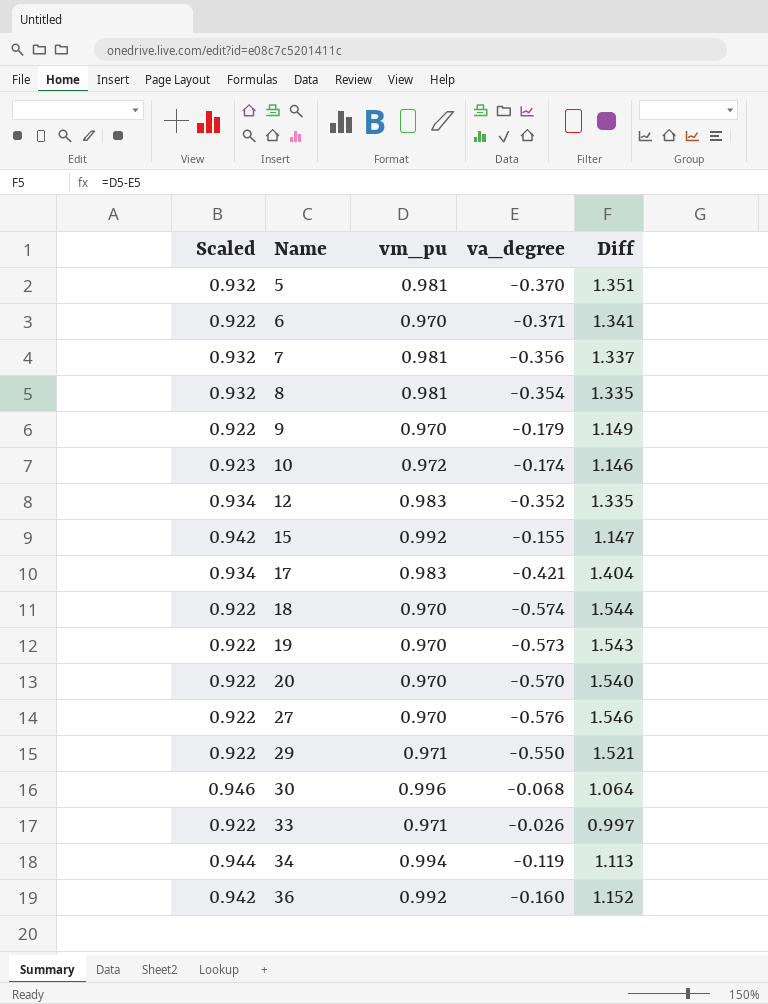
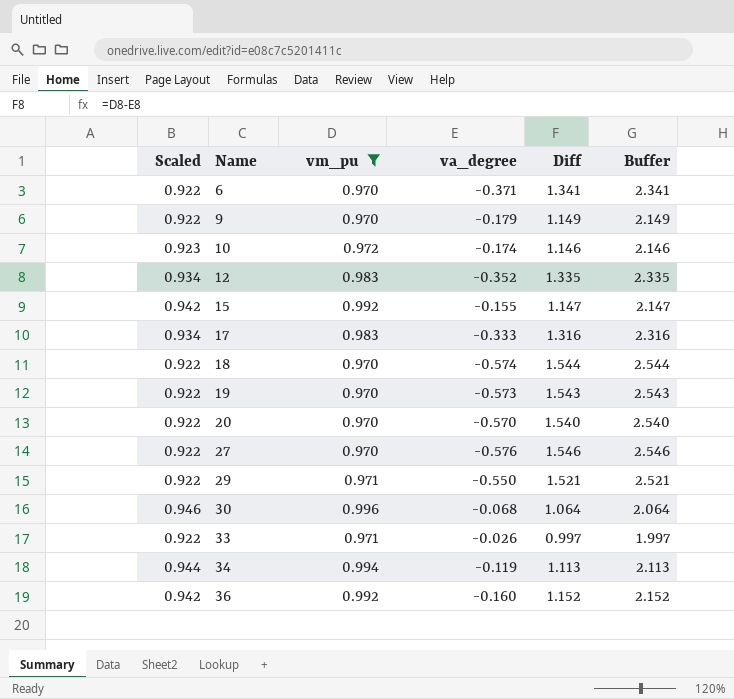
filter: none -> vm_pu != 0.981
column Buffer | formula: none -> [Diff] + 1
17 | va_degree: -0.421 -> -0.333
17 | Diff: 1.404 -> 1.316

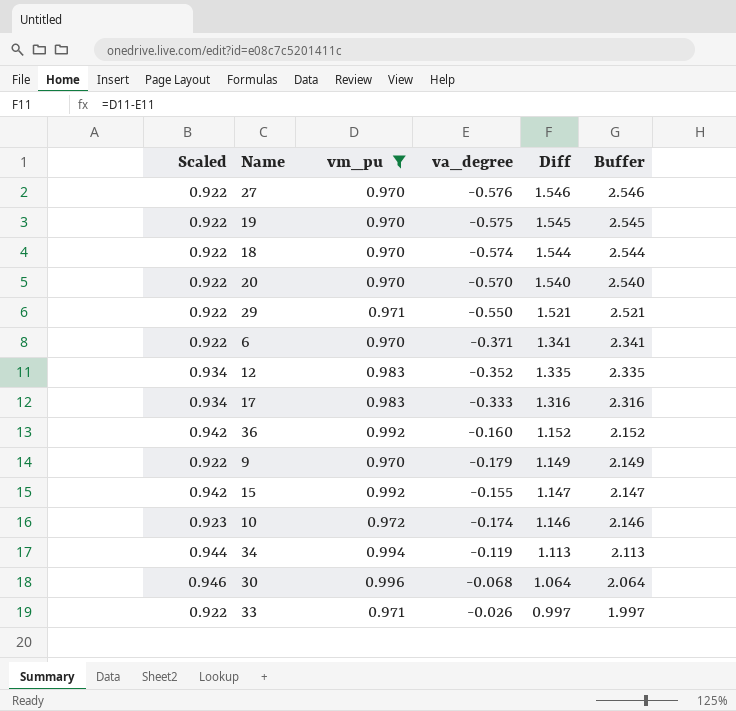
row order: Name ascending -> Diff descending
19 | va_degree: -0.573 -> -0.575
19 | Diff: 1.543 -> 1.545
19 | Buffer: 2.543 -> 2.545

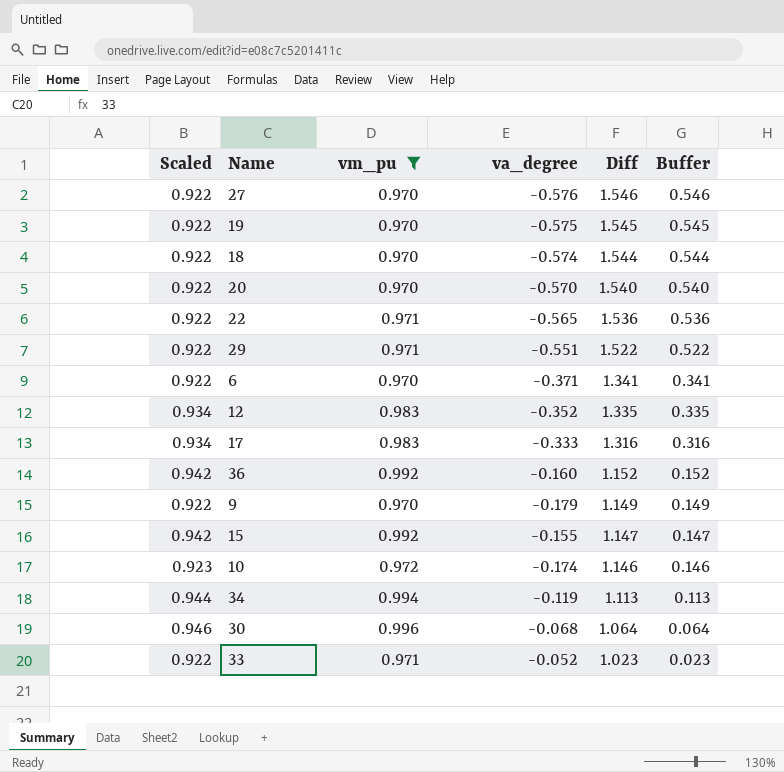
column Buffer | formula: [Diff] + 1 -> [Diff] - 1
row 22: none -> 0.922 | 0.971 | -0.565 | 1.536 | 0.536
29 | va_degree: -0.550 -> -0.551
29 | Diff: 1.521 -> 1.522
33 | va_degree: -0.026 -> -0.052
33 | Diff: 0.997 -> 1.023

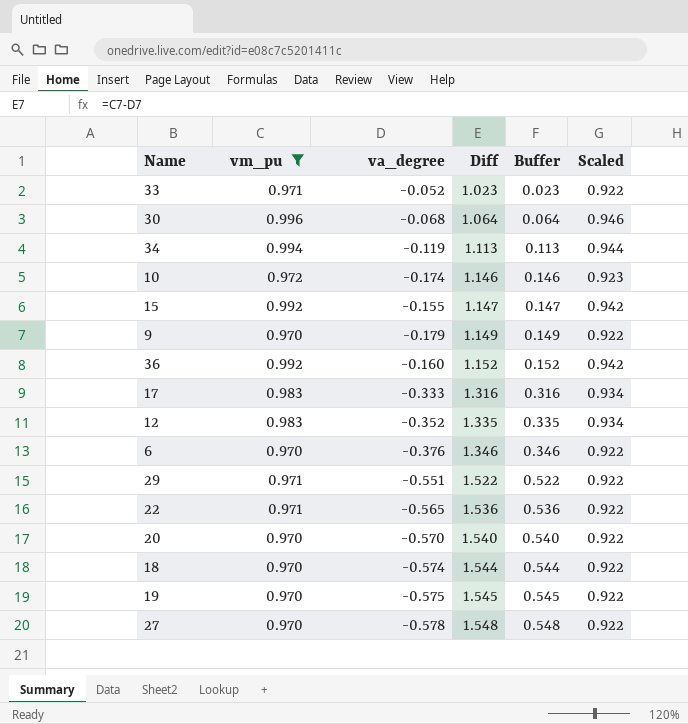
row order: Diff descending -> Diff ascending
column Scaled | position: 1 -> 6
6 | va_degree: -0.371 -> -0.376
6 | Diff: 1.341 -> 1.346
6 | Buffer: 0.341 -> 0.346
27 | va_degree: -0.576 -> -0.578
27 | Diff: 1.546 -> 1.548
27 | Buffer: 0.546 -> 0.548

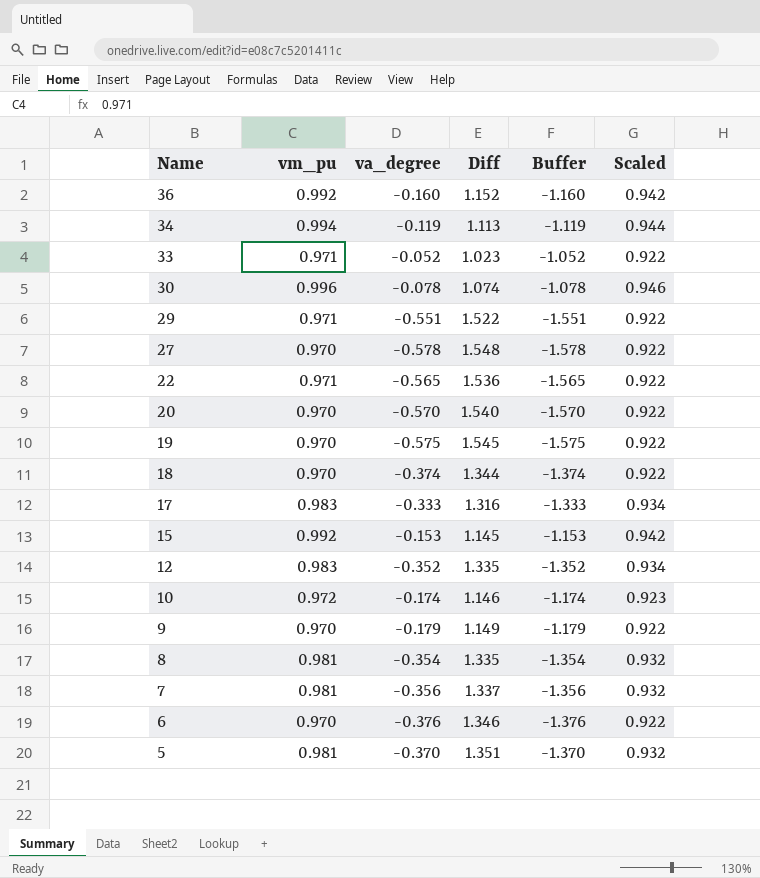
filter: vm_pu != 0.981 -> none
row order: Diff ascending -> Name descending
column Buffer | formula: [Diff] - 1 -> [va_degree] - 1
30 | va_degree: -0.068 -> -0.078
30 | Diff: 1.064 -> 1.074
18 | va_degree: -0.574 -> -0.374
18 | Diff: 1.544 -> 1.344
15 | va_degree: -0.155 -> -0.153
15 | Diff: 1.147 -> 1.145

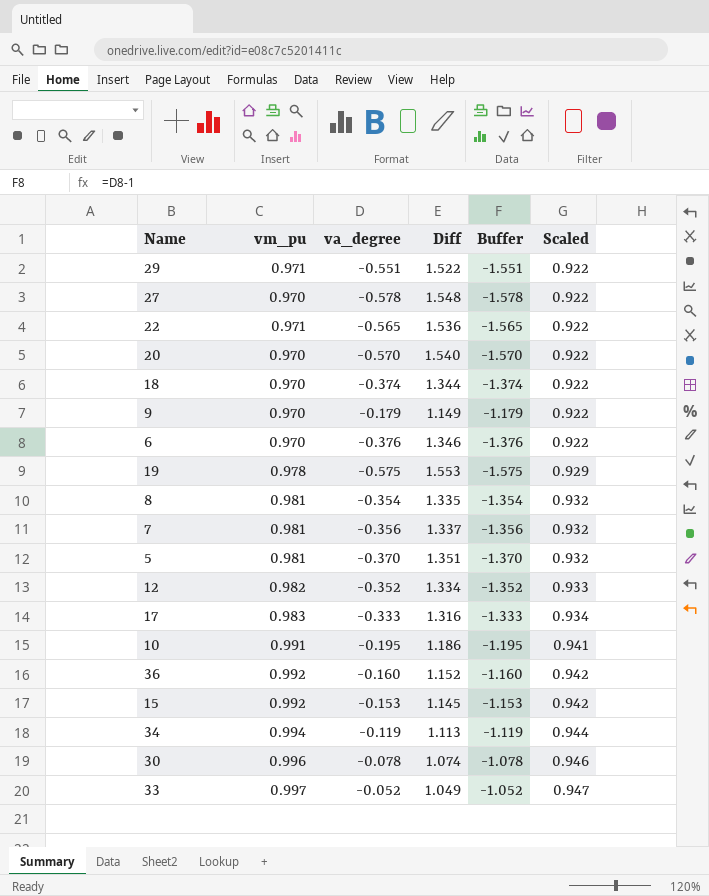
row order: Name descending -> Scaled ascending
19 | vm_pu: 0.970 -> 0.978
19 | Diff: 1.545 -> 1.553
19 | Scaled: 0.922 -> 0.929
12 | vm_pu: 0.983 -> 0.982
12 | Diff: 1.335 -> 1.334
12 | Scaled: 0.934 -> 0.933
10 | vm_pu: 0.972 -> 0.991
10 | va_degree: -0.174 -> -0.195
10 | Diff: 1.146 -> 1.186
10 | Buffer: -1.174 -> -1.195
10 | Scaled: 0.923 -> 0.941
33 | vm_pu: 0.971 -> 0.997
33 | Diff: 1.023 -> 1.049
33 | Scaled: 0.922 -> 0.947

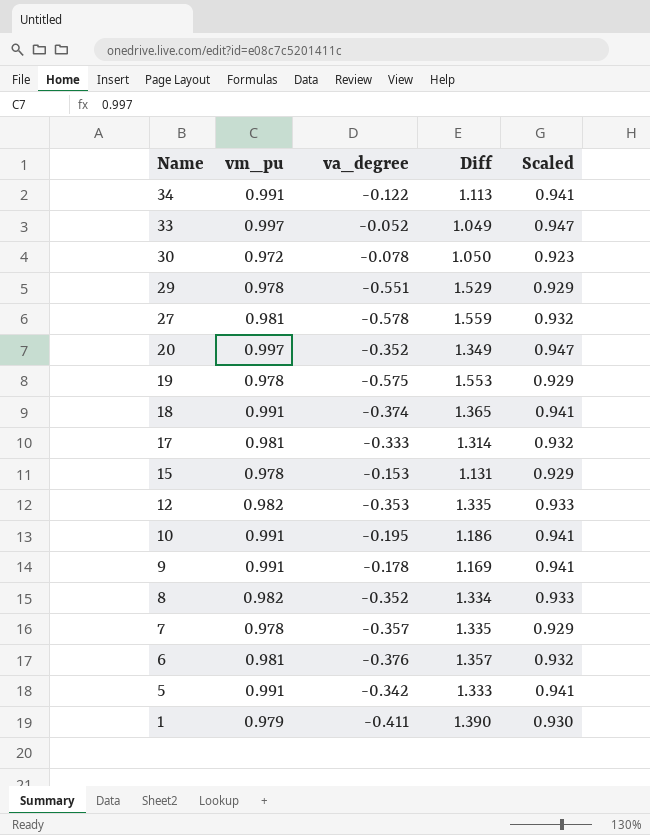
row order: Scaled ascending -> Name descending
column Buffer | formula: [va_degree] - 1 -> none
row 22: 0.971 | -0.565 | 1.536 | -1.565 | 0.922 -> none
row 36: 0.992 | -0.160 | 1.152 | -1.160 | 0.942 -> none
34 | vm_pu: 0.994 -> 0.991
34 | va_degree: -0.119 -> -0.122
34 | Scaled: 0.944 -> 0.941
30 | vm_pu: 0.996 -> 0.972
30 | Diff: 1.074 -> 1.050
30 | Scaled: 0.946 -> 0.923
29 | vm_pu: 0.971 -> 0.978
29 | Diff: 1.522 -> 1.529
29 | Scaled: 0.922 -> 0.929
27 | vm_pu: 0.970 -> 0.981
27 | Diff: 1.548 -> 1.559
27 | Scaled: 0.922 -> 0.932
20 | vm_pu: 0.970 -> 0.997
20 | va_degree: -0.570 -> -0.352
20 | Diff: 1.540 -> 1.349
20 | Scaled: 0.922 -> 0.947
18 | vm_pu: 0.970 -> 0.991
18 | Diff: 1.344 -> 1.365
18 | Scaled: 0.922 -> 0.941
17 | vm_pu: 0.983 -> 0.981
17 | Diff: 1.316 -> 1.314
17 | Scaled: 0.934 -> 0.932
15 | vm_pu: 0.992 -> 0.978
15 | Diff: 1.145 -> 1.131
15 | Scaled: 0.942 -> 0.929
12 | va_degree: -0.352 -> -0.353
12 | Diff: 1.334 -> 1.335
9 | vm_pu: 0.970 -> 0.991
9 | va_degree: -0.179 -> -0.178
9 | Diff: 1.149 -> 1.169
9 | Scaled: 0.922 -> 0.941
8 | vm_pu: 0.981 -> 0.982
8 | va_degree: -0.354 -> -0.352
8 | Diff: 1.335 -> 1.334
8 | Scaled: 0.932 -> 0.933
7 | vm_pu: 0.981 -> 0.978
7 | va_degree: -0.356 -> -0.357
7 | Diff: 1.337 -> 1.335
7 | Scaled: 0.932 -> 0.929
6 | vm_pu: 0.970 -> 0.981
6 | Diff: 1.346 -> 1.357
6 | Scaled: 0.922 -> 0.932
5 | vm_pu: 0.981 -> 0.991
5 | va_degree: -0.370 -> -0.342
5 | Diff: 1.351 -> 1.333
5 | Scaled: 0.932 -> 0.941
row 1: none -> 0.979 | -0.411 | 1.390 | 0.930

